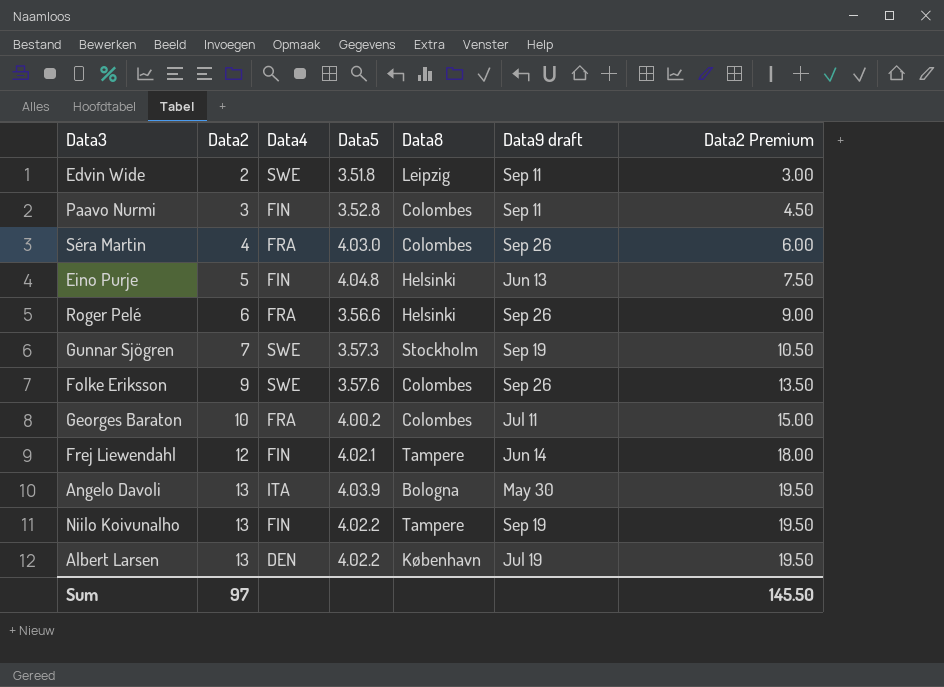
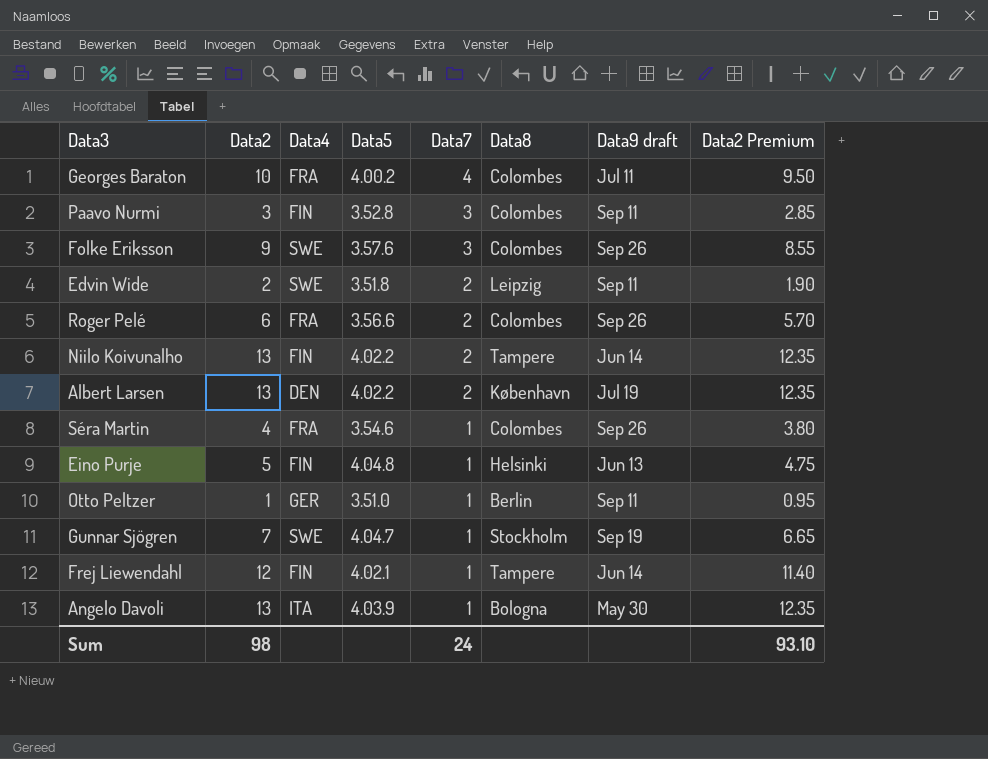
row order: Data2 ascending -> Data7 descending
column Data7 | position: none -> 5
column Data2 Premium | formula: [Data2] * 1.5 -> [Data2] * 0.95
Roger Pelé | Data8: Helsinki -> Colombes
Niilo Koivunalho | Data9 draft: Sep 19 -> Jun 14
Séra Martin | Data5: 4.03.0 -> 3.54.6
row Otto Peltzer: none -> 1 | GER | 3.51.0 | 1 | Berlin | Sep 11 | 0.95
Gunnar Sjögren | Data5: 3.57.3 -> 4.04.7
Sum | Data2: 97 -> 98
Sum | Data2 Premium: 145.50 -> 93.10

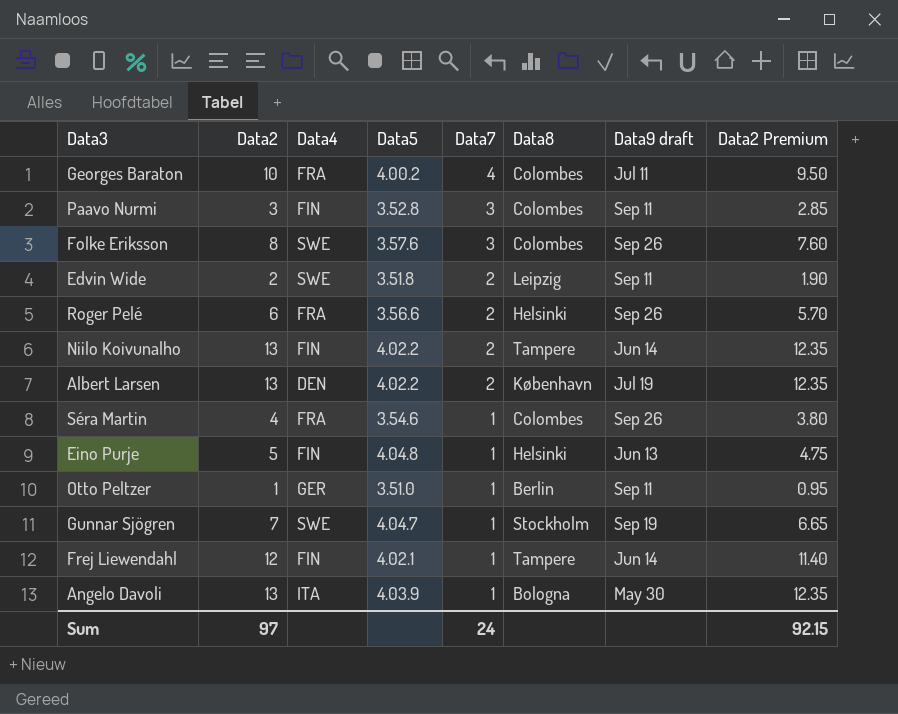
Folke Eriksson | Data2: 9 -> 8
Folke Eriksson | Data2 Premium: 8.55 -> 7.60
Roger Pelé | Data8: Colombes -> Helsinki
Sum | Data2: 98 -> 97
Sum | Data2 Premium: 93.10 -> 92.15

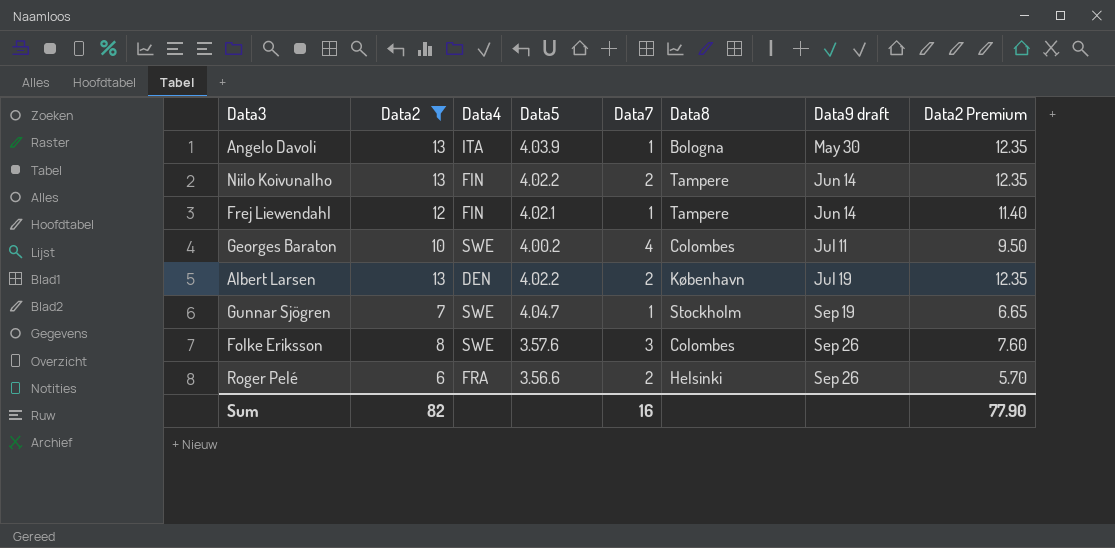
filter: none -> Data2 >= 6
row order: Data7 descending -> Data9 draft ascending
Georges Baraton | Data4: FRA -> SWE
Sum | Data2: 97 -> 82
Sum | Data7: 24 -> 16
Sum | Data2 Premium: 92.15 -> 77.90

